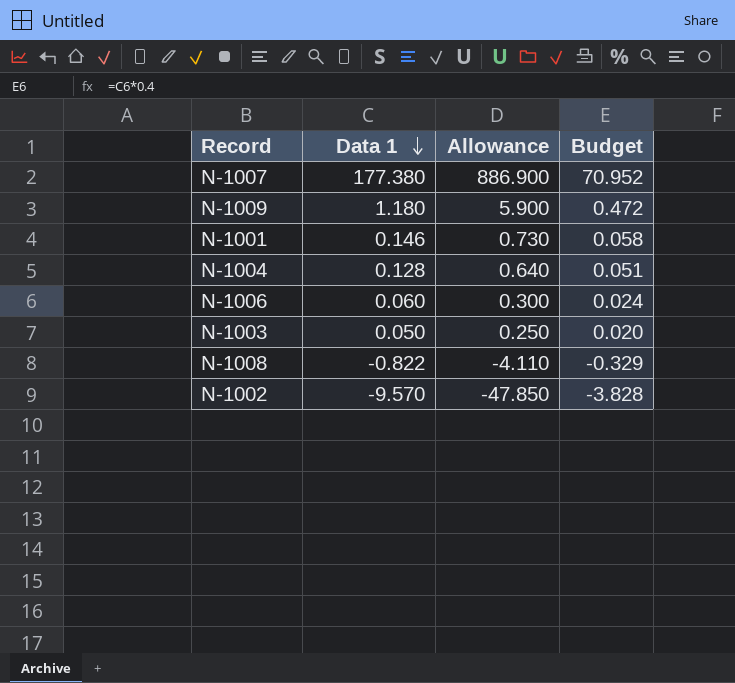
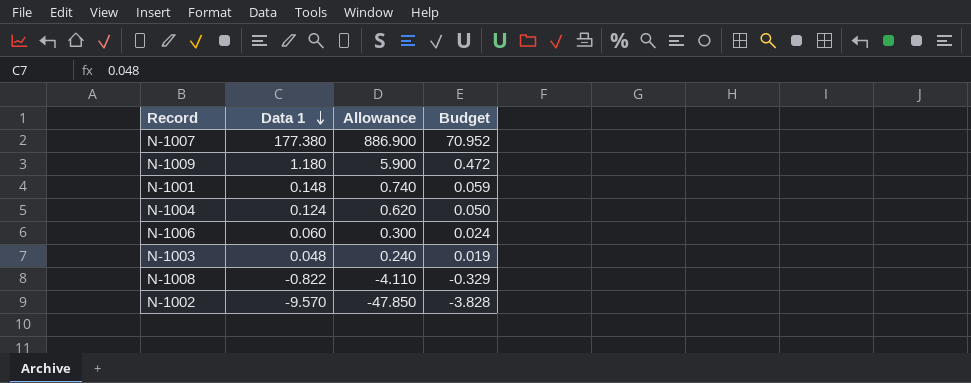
N-1001 | Data 1: 0.146 -> 0.148
N-1001 | Allowance: 0.730 -> 0.740
N-1001 | Budget: 0.058 -> 0.059
N-1004 | Data 1: 0.128 -> 0.124
N-1004 | Allowance: 0.640 -> 0.620
N-1004 | Budget: 0.051 -> 0.050
N-1003 | Data 1: 0.050 -> 0.048
N-1003 | Allowance: 0.250 -> 0.240
N-1003 | Budget: 0.020 -> 0.019

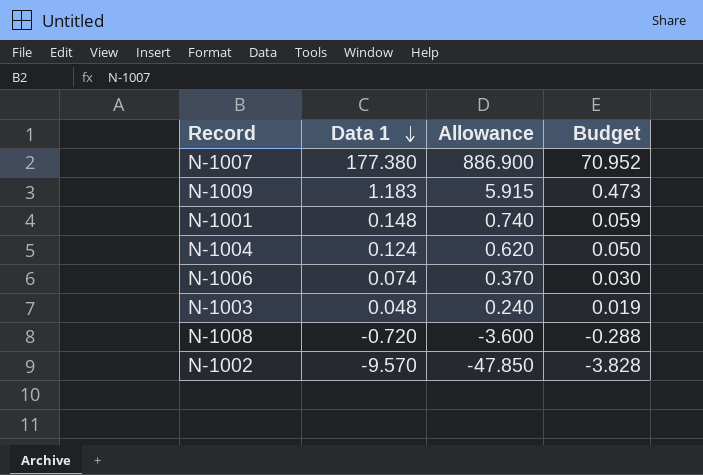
N-1009 | Data 1: 1.180 -> 1.183
N-1009 | Allowance: 5.900 -> 5.915
N-1009 | Budget: 0.472 -> 0.473
N-1006 | Data 1: 0.060 -> 0.074
N-1006 | Allowance: 0.300 -> 0.370
N-1006 | Budget: 0.024 -> 0.030
N-1008 | Data 1: -0.822 -> -0.720
N-1008 | Allowance: -4.110 -> -3.600
N-1008 | Budget: -0.329 -> -0.288

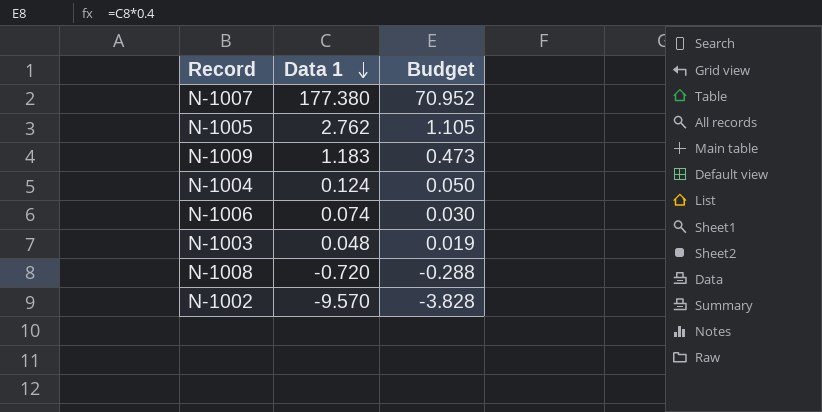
column Allowance | formula: [Data 1] * 5 -> none
row N-1001: 0.148 | 0.740 | 0.059 -> none
row N-1005: none -> 2.762 | 1.105

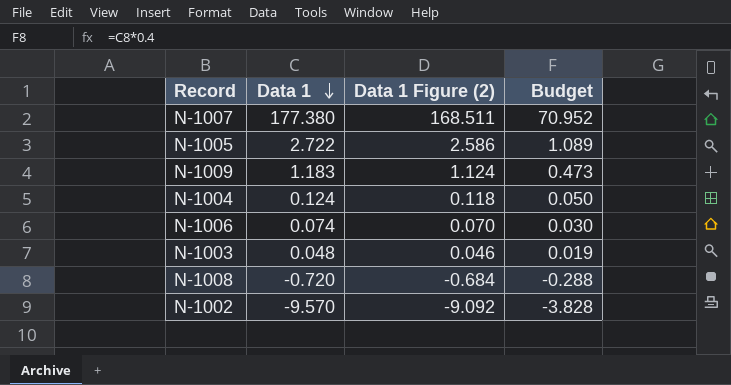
column Data 1 Figure (2) | formula: none -> [Data 1] * 0.95
N-1005 | Data 1: 2.762 -> 2.722
N-1005 | Budget: 1.105 -> 1.089

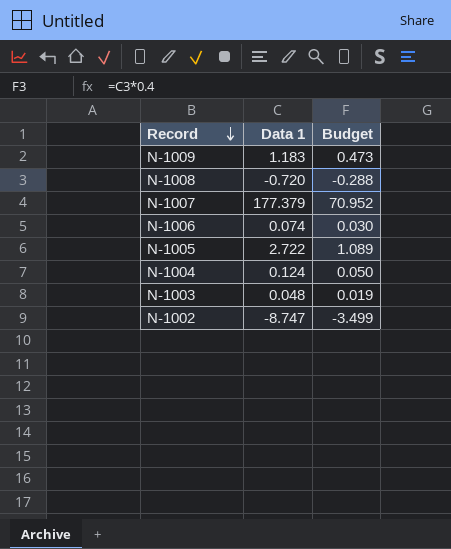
row order: Data 1 descending -> Record descending
column Data 1 Figure (2) | formula: [Data 1] * 0.95 -> none
N-1007 | Data 1: 177.380 -> 177.379
N-1002 | Data 1: -9.570 -> -8.747
N-1002 | Budget: -3.828 -> -3.499

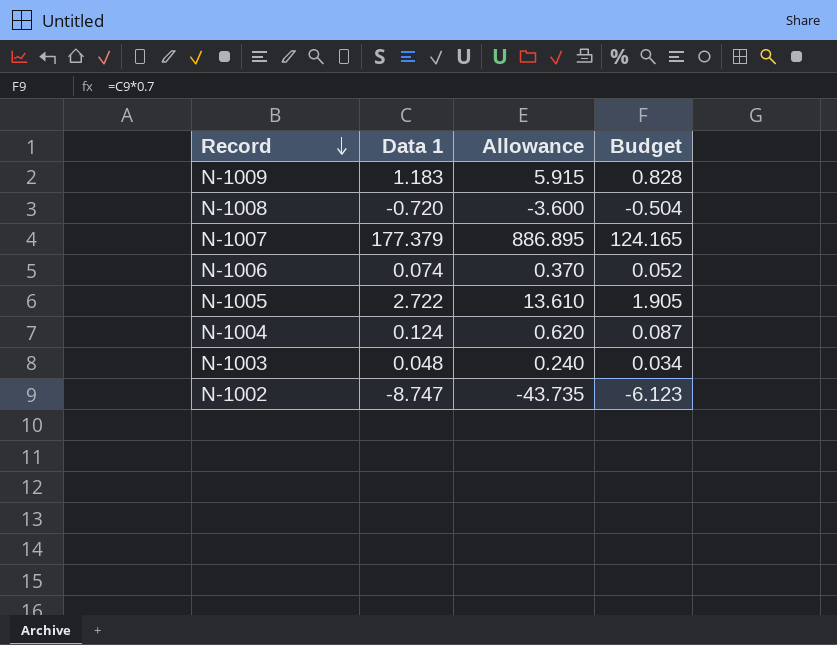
column Allowance | formula: none -> [Data 1] * 5
column Budget | formula: [Data 1] * 0.4 -> [Data 1] * 0.7

